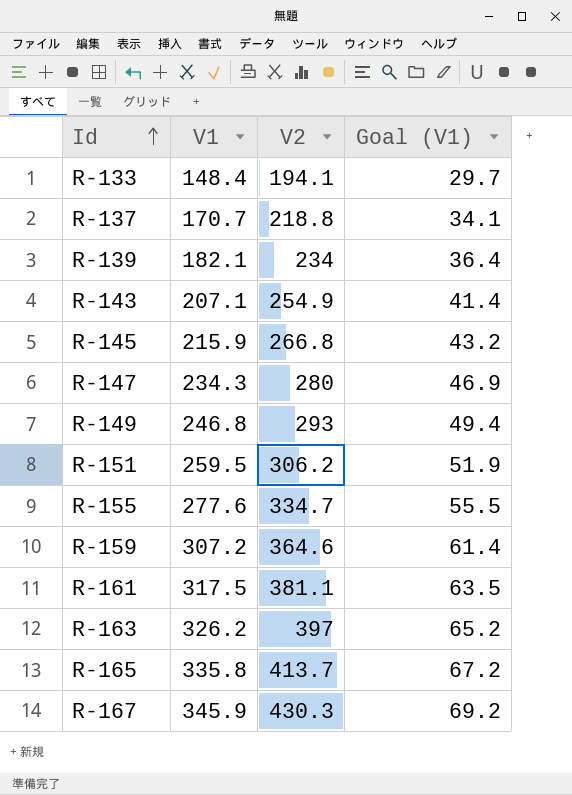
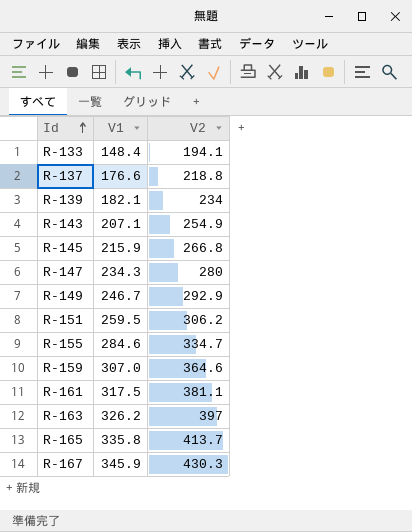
column Goal (V1) | formula: [V1] * 0.2 -> none
R-137 | V1: 170.7 -> 176.6
R-149 | V1: 246.8 -> 246.7
R-149 | V2: 293 -> 292.9
R-155 | V1: 277.6 -> 284.6
R-159 | V1: 307.2 -> 307.0

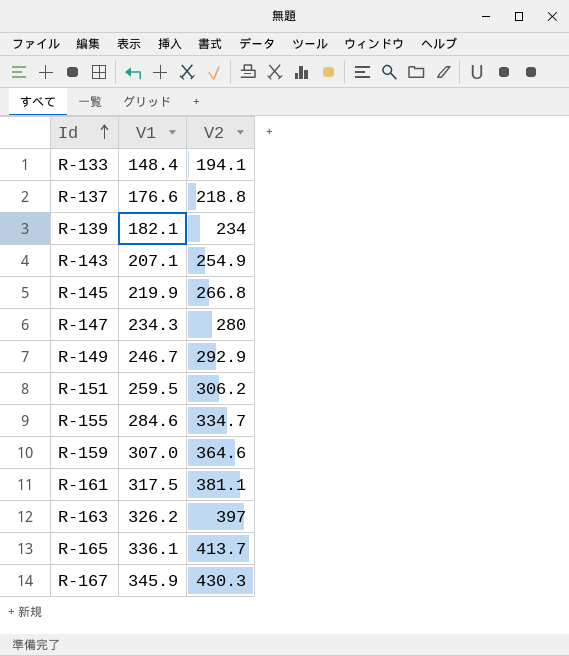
R-145 | V1: 215.9 -> 219.9
R-165 | V1: 335.8 -> 336.1

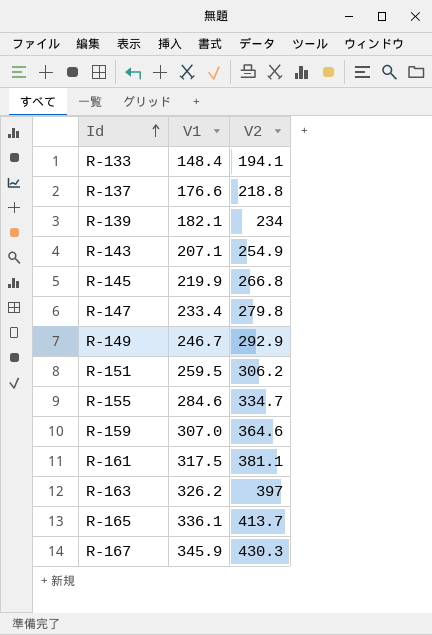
R-147 | V1: 234.3 -> 233.4
R-147 | V2: 280 -> 279.8

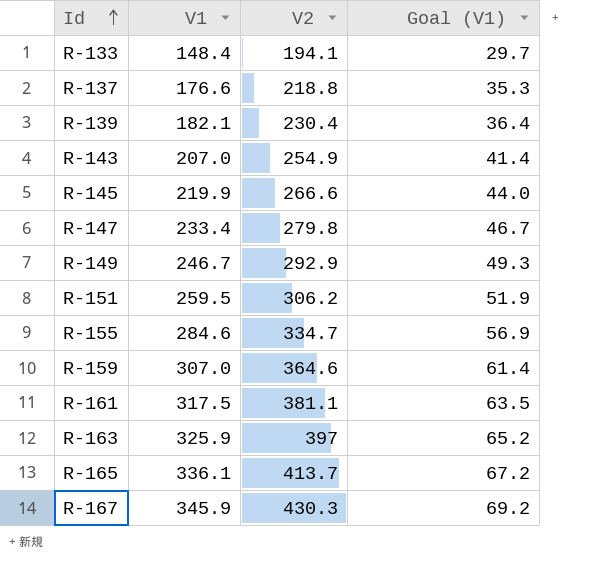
column Goal (V1) | formula: none -> [V1] * 0.2
R-139 | V2: 234 -> 230.4
R-143 | V1: 207.1 -> 207.0
R-145 | V2: 266.8 -> 266.6
R-163 | V1: 326.2 -> 325.9

